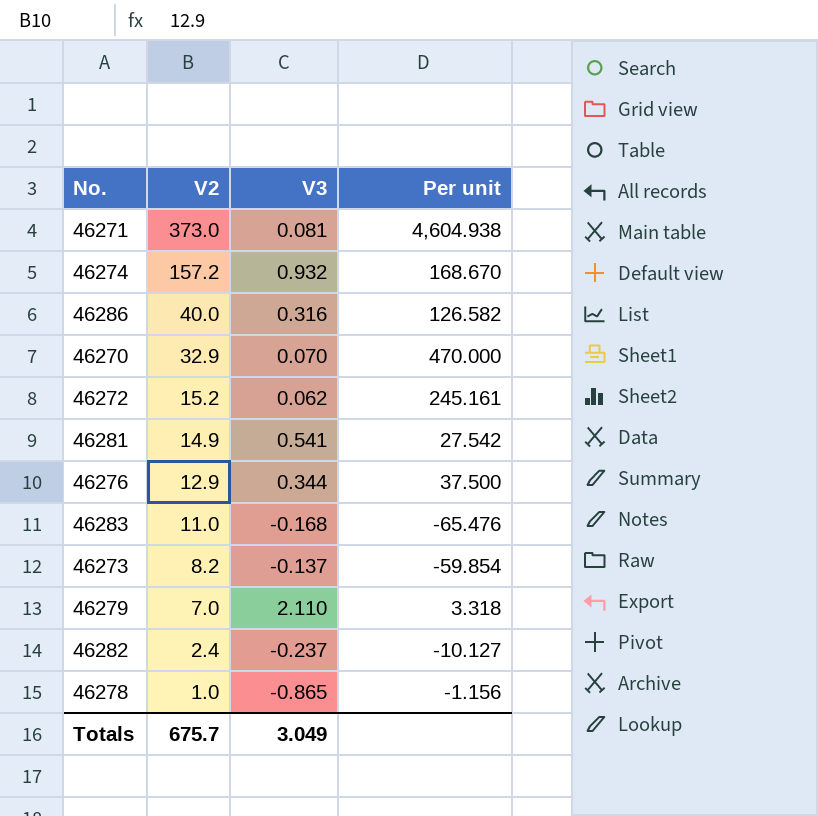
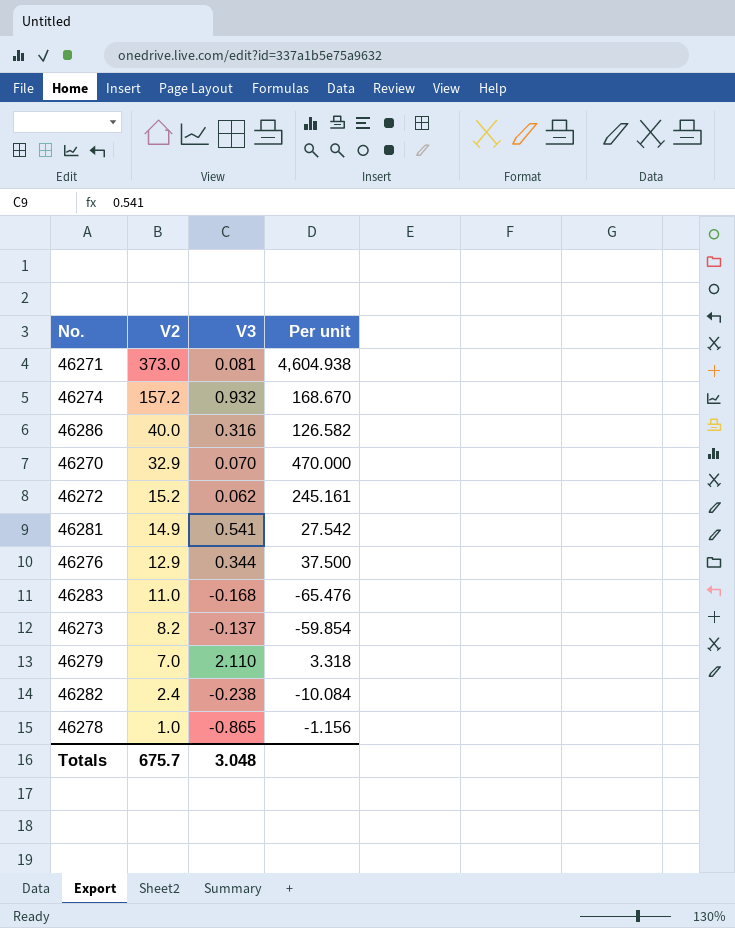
46282 | V3: -0.237 -> -0.238
46282 | Per unit: -10.127 -> -10.084
Totals | V3: 3.049 -> 3.048

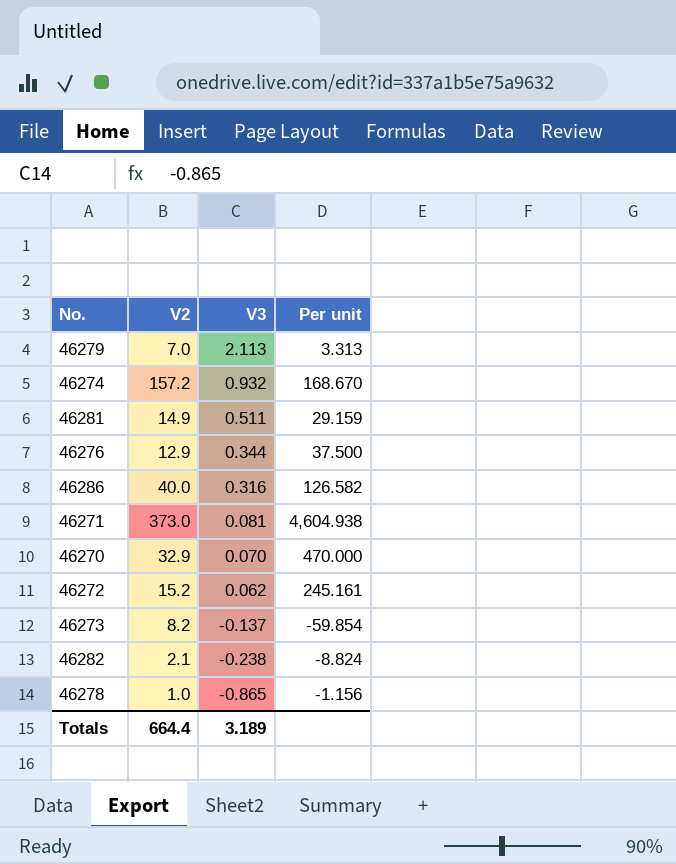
row order: V2 descending -> V3 descending
row 46283: 11.0 | -0.168 | -65.476 -> none
46279 | V3: 2.110 -> 2.113
46279 | Per unit: 3.318 -> 3.313
46281 | V3: 0.541 -> 0.511
46281 | Per unit: 27.542 -> 29.159
46282 | V2: 2.4 -> 2.1
46282 | Per unit: -10.084 -> -8.824
Totals | V2: 675.7 -> 664.4
Totals | V3: 3.048 -> 3.189

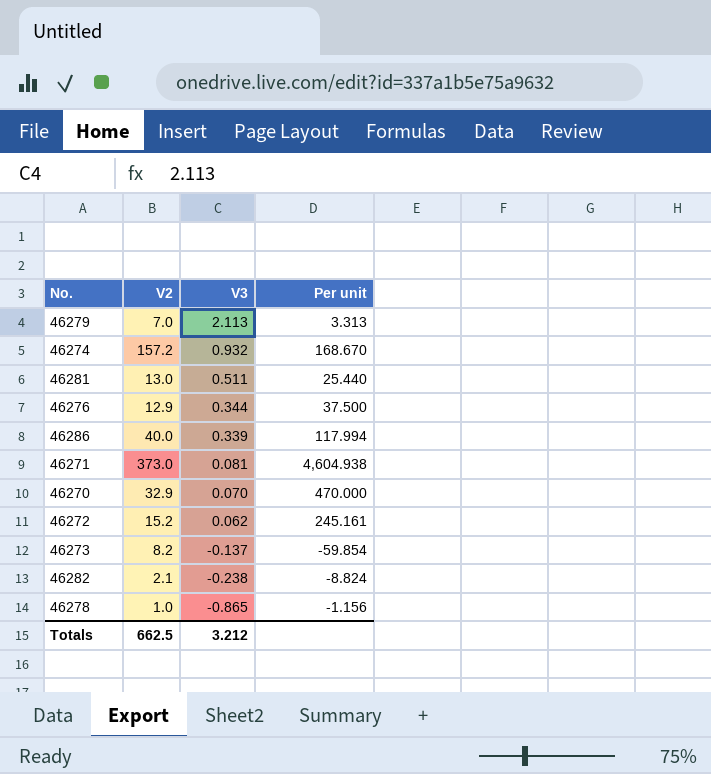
46281 | V2: 14.9 -> 13.0
46281 | Per unit: 29.159 -> 25.440
46286 | V3: 0.316 -> 0.339
46286 | Per unit: 126.582 -> 117.994
Totals | V2: 664.4 -> 662.5
Totals | V3: 3.189 -> 3.212

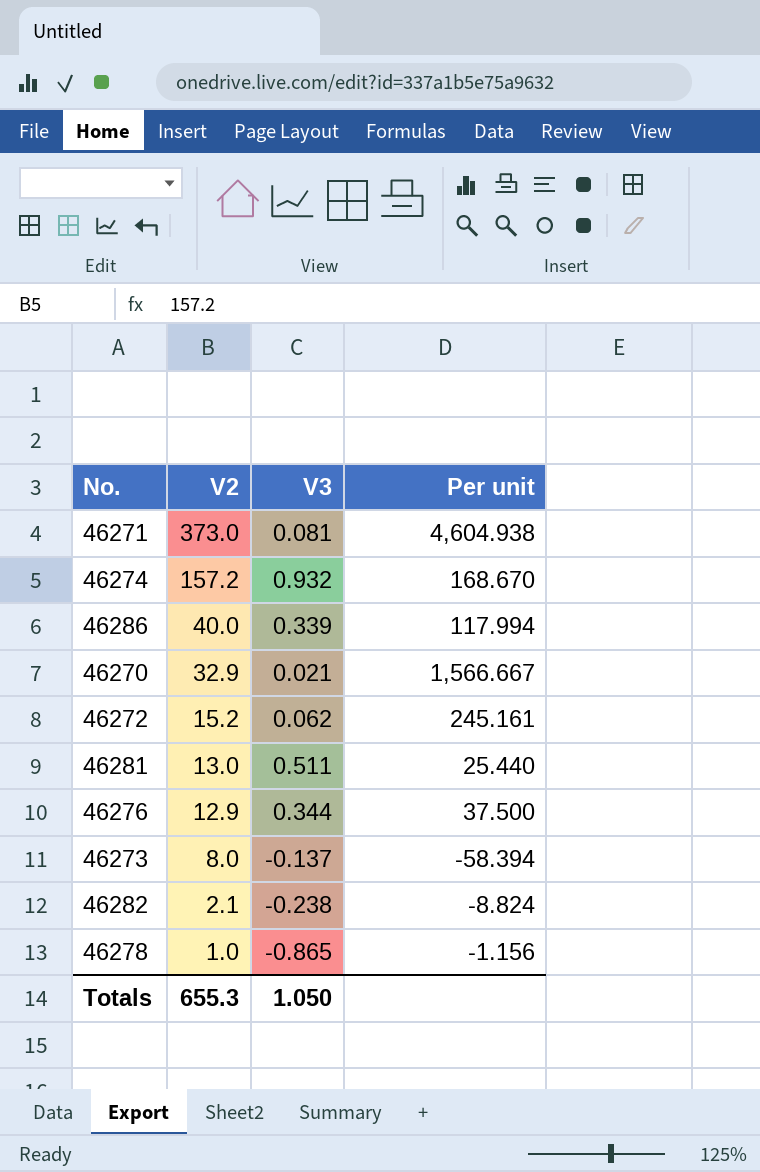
row order: V3 descending -> V2 descending
row 46279: 7.0 | 2.113 | 3.313 -> none
46270 | V3: 0.070 -> 0.021
46270 | Per unit: 470.000 -> 1,566.667
46273 | V2: 8.2 -> 8.0
46273 | Per unit: -59.854 -> -58.394
Totals | V2: 662.5 -> 655.3
Totals | V3: 3.212 -> 1.050

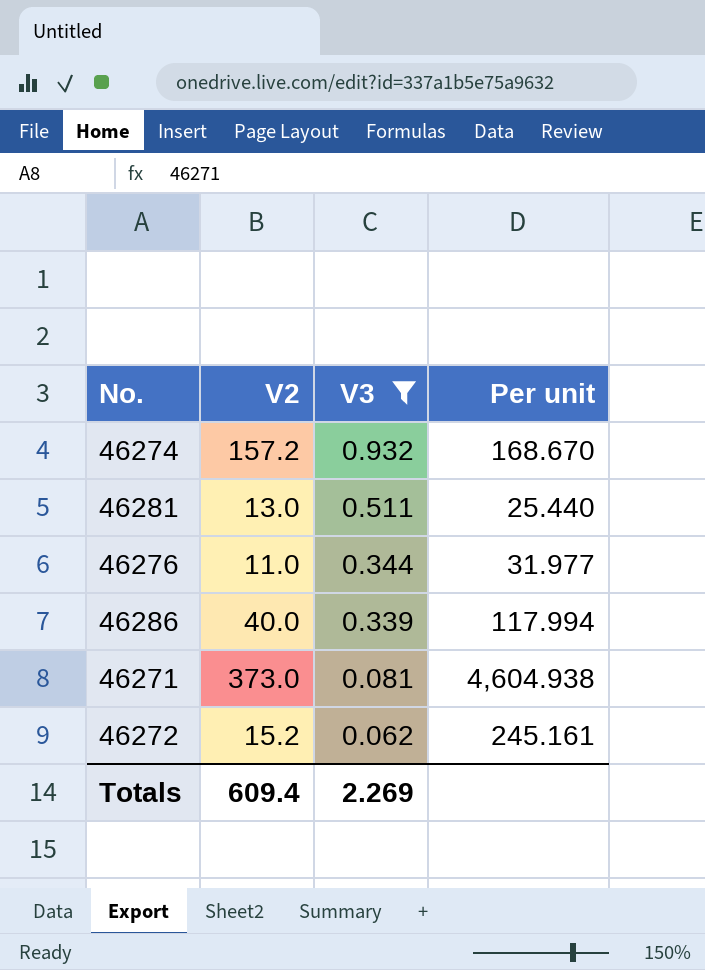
filter: none -> V3 >= 0.062
row order: V2 descending -> V3 descending
46276 | V2: 12.9 -> 11.0
46276 | Per unit: 37.500 -> 31.977
Totals | V2: 655.3 -> 609.4
Totals | V3: 1.050 -> 2.269

